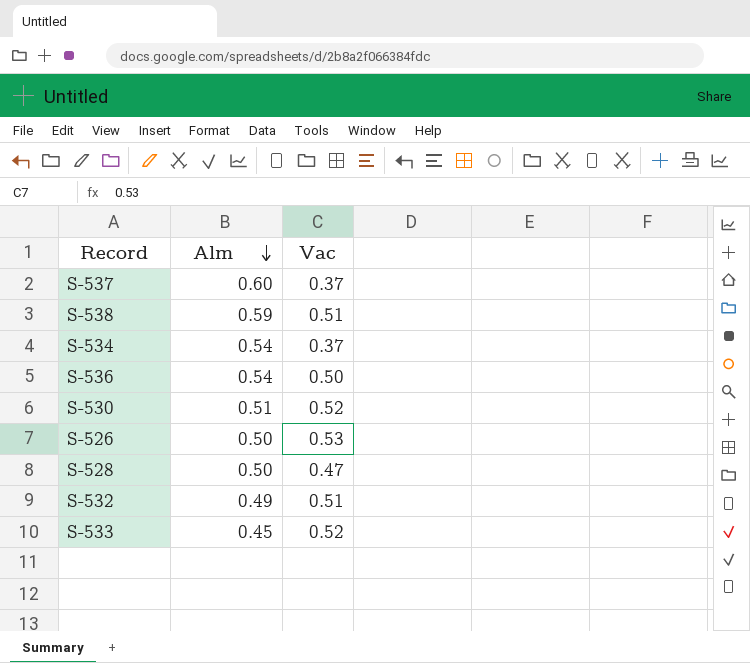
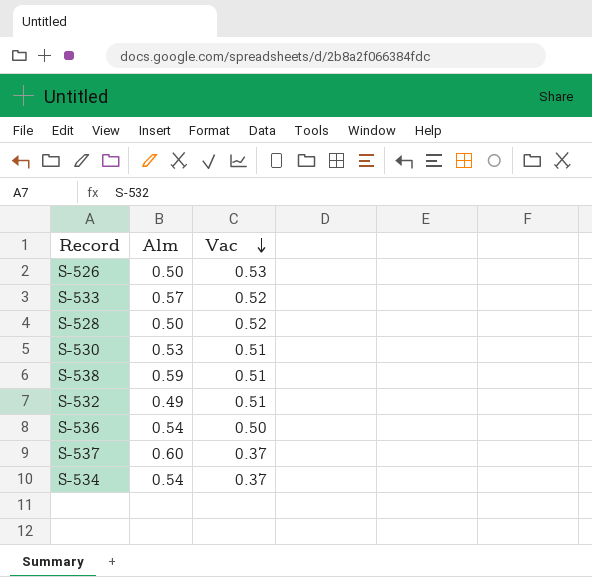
row order: Alm descending -> Vac descending
S-533 | Alm: 0.45 -> 0.57
S-528 | Vac: 0.47 -> 0.52
S-530 | Alm: 0.51 -> 0.53
S-530 | Vac: 0.52 -> 0.51

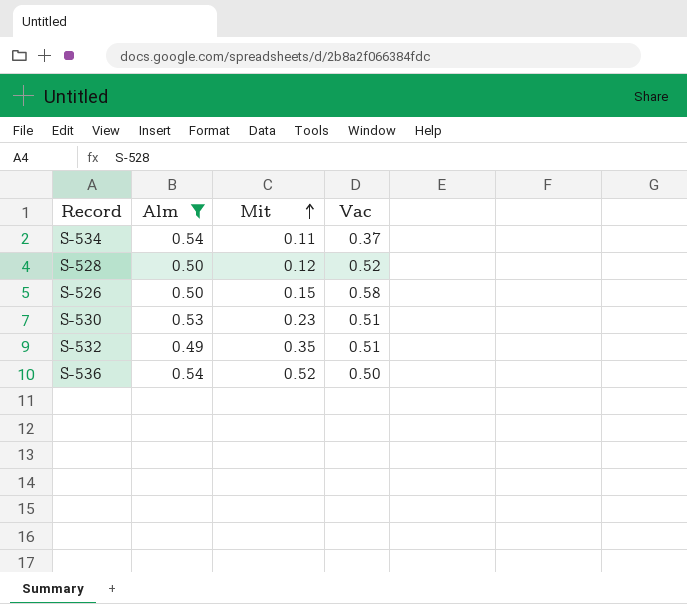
filter: none -> Alm <= 0.54
row order: Vac descending -> Mit ascending
column Mit | position: none -> 3
S-526 | Vac: 0.53 -> 0.58

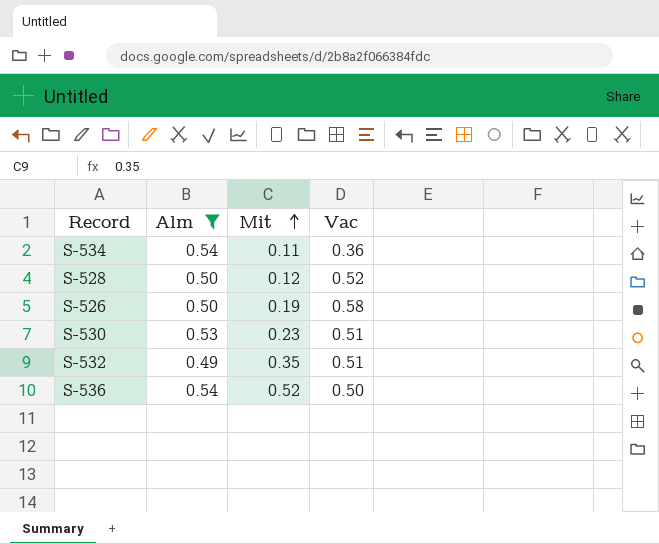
S-534 | Vac: 0.37 -> 0.36
S-526 | Mit: 0.15 -> 0.19

